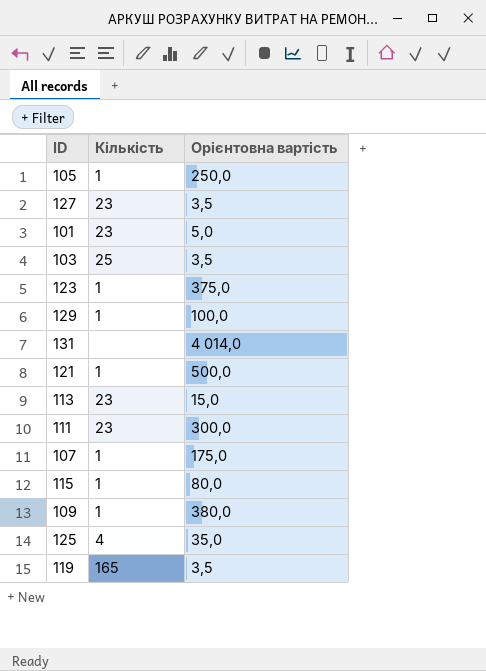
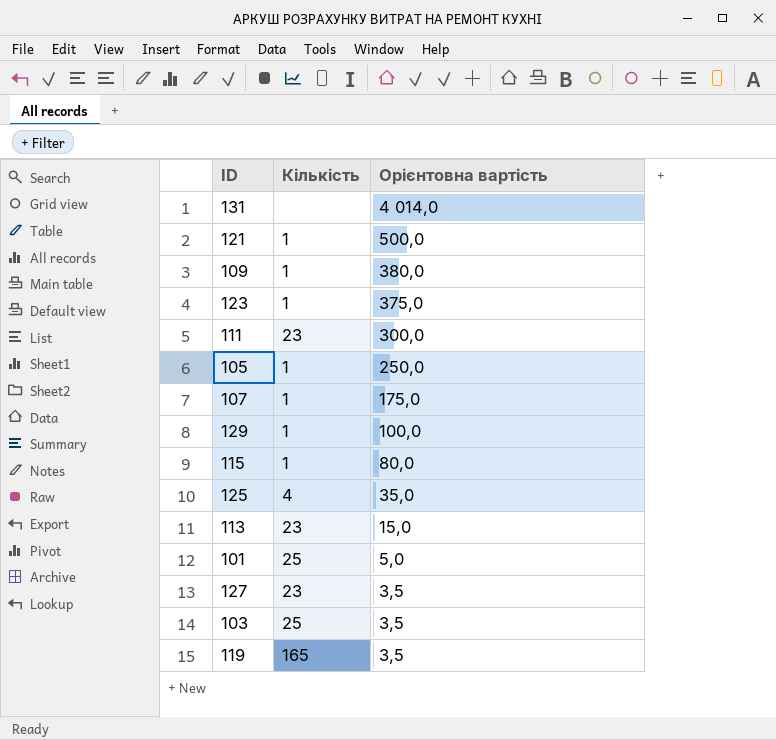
row order: none -> Орієнтовна вартість descending
101 | Кількість: 23 -> 25

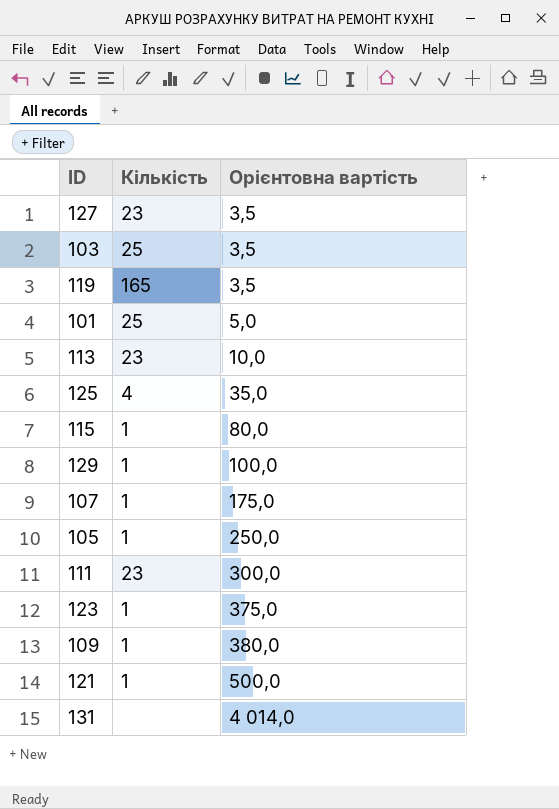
row order: Орієнтовна вартість descending -> Орієнтовна вартість ascending
113 | Орієнтовна вартість: 15,0 -> 10,0

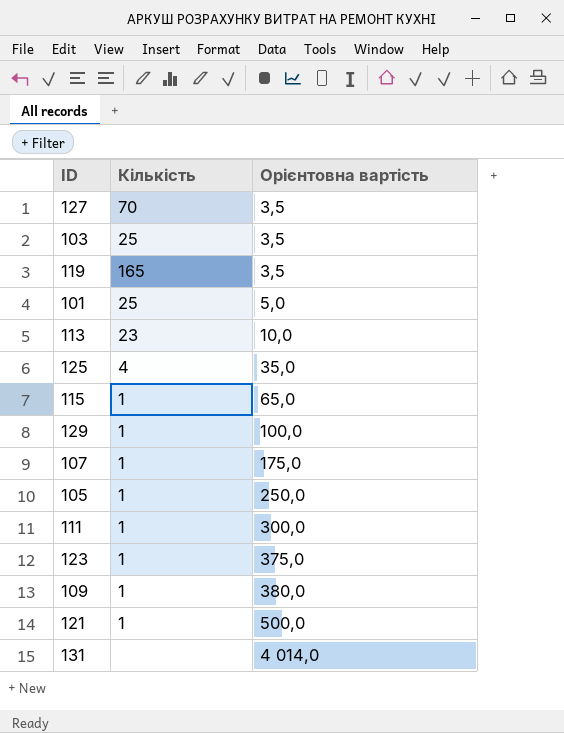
127 | Кількість: 23 -> 70
115 | Орієнтовна вартість: 80,0 -> 65,0
111 | Кількість: 23 -> 1

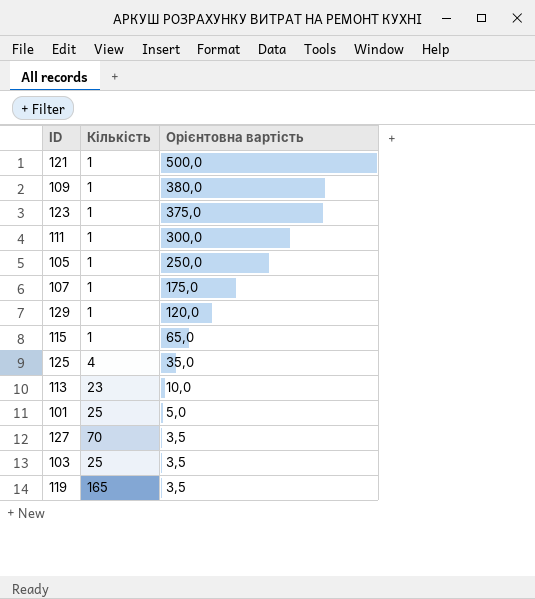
row order: Орієнтовна вартість ascending -> Орієнтовна вартість descending
row 131: none | 4 014,0 -> none
129 | Орієнтовна вартість: 100,0 -> 120,0

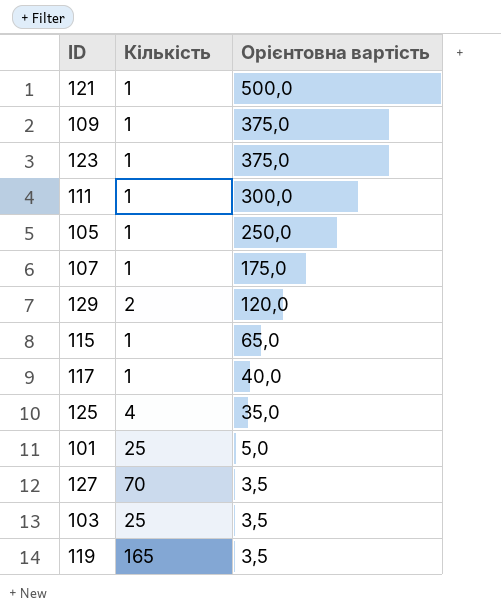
row 113: 23 | 10,0 -> none
109 | Орієнтовна вартість: 380,0 -> 375,0
129 | Кількість: 1 -> 2
row 117: none -> 1 | 40,0

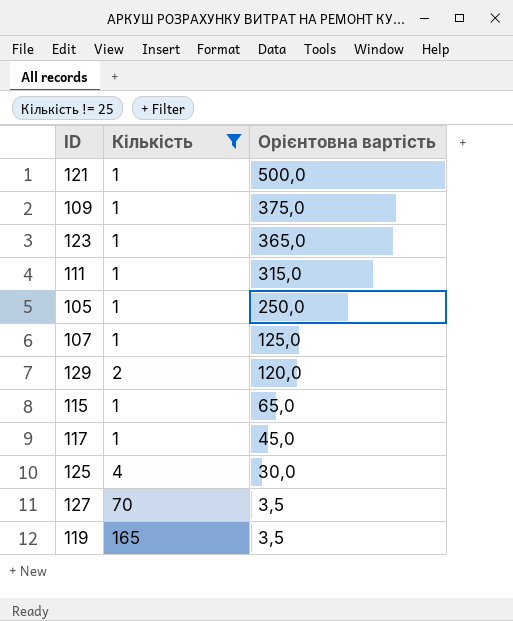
filter: none -> Кількість != 25
123 | Орієнтовна вартість: 375,0 -> 365,0
111 | Орієнтовна вартість: 300,0 -> 315,0
107 | Орієнтовна вартість: 175,0 -> 125,0
117 | Орієнтовна вартість: 40,0 -> 45,0
125 | Орієнтовна вартість: 35,0 -> 30,0

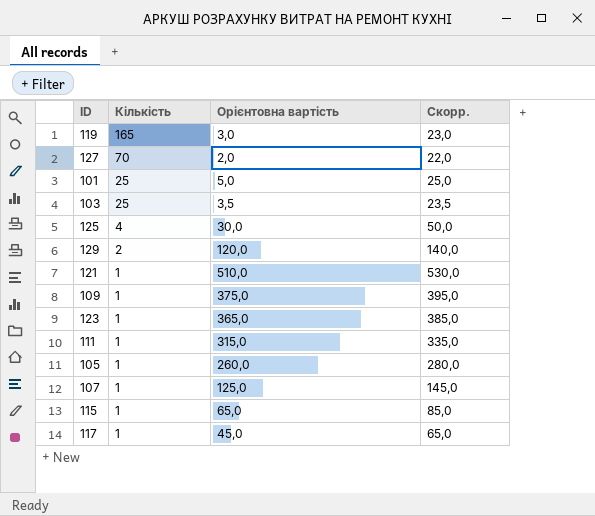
filter: Кількість != 25 -> none
row order: Орієнтовна вартість descending -> Кількість descending
column Скорр. | formula: none -> [Орієнтовна вартість] + 20
119 | Орієнтовна вартість: 3,5 -> 3,0
127 | Орієнтовна вартість: 3,5 -> 2,0
121 | Орієнтовна вартість: 500,0 -> 510,0
105 | Орієнтовна вартість: 250,0 -> 260,0

